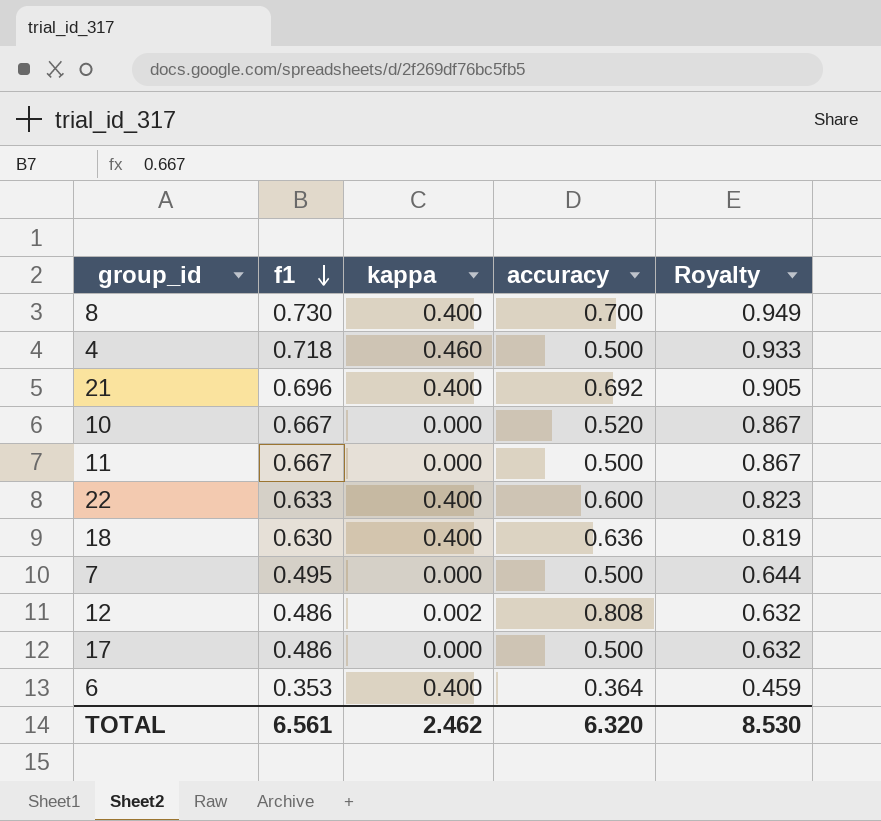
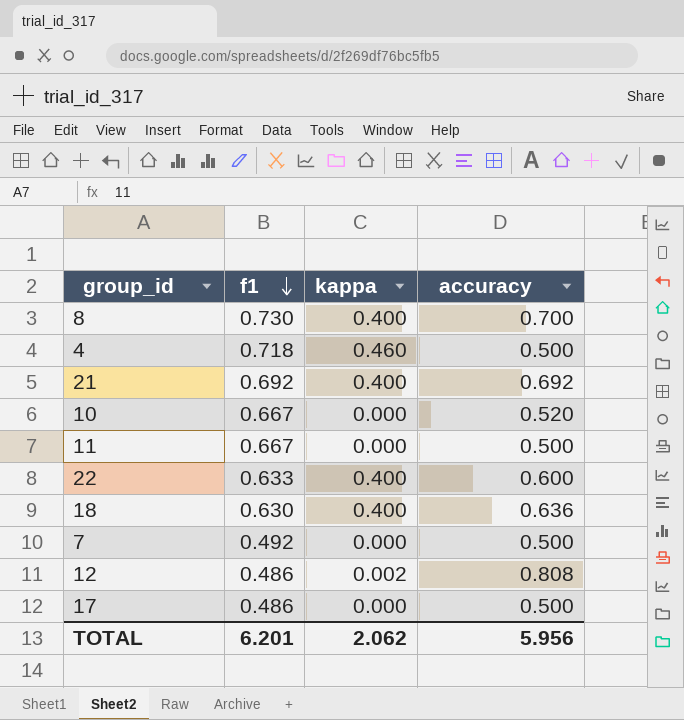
column Royalty | formula: [f1] * 1.3 -> none
row 6: 0.353 | 0.400 | 0.364 | 0.459 -> none
21 | f1: 0.696 -> 0.692
7 | f1: 0.495 -> 0.492
TOTAL | f1: 6.561 -> 6.201
TOTAL | kappa: 2.462 -> 2.062
TOTAL | accuracy: 6.320 -> 5.956

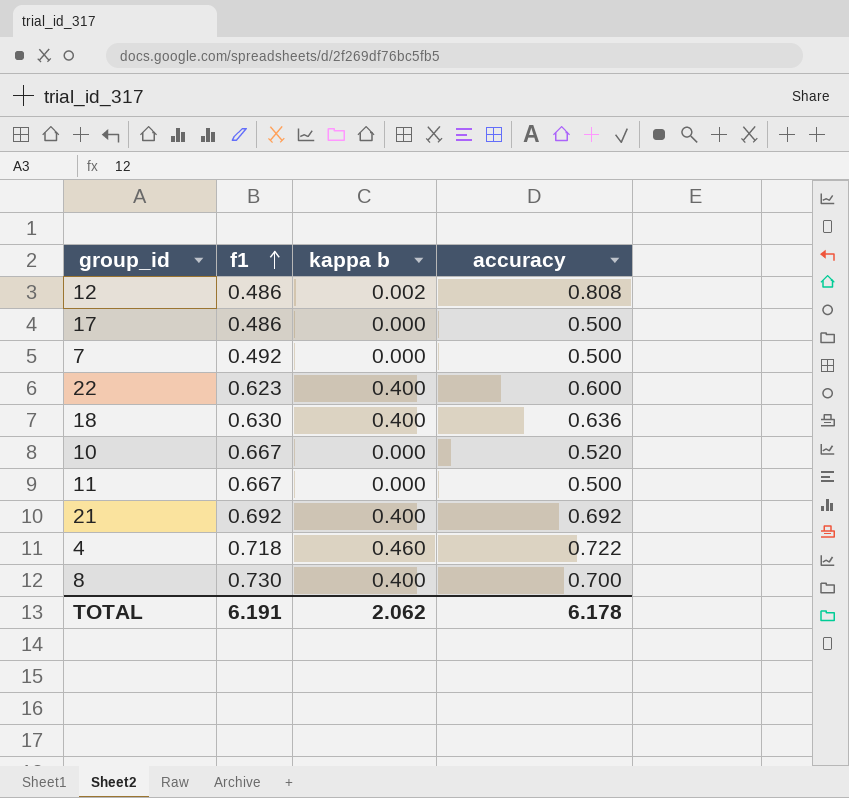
row order: f1 descending -> f1 ascending
column name: kappa -> kappa b
22 | f1: 0.633 -> 0.623
4 | accuracy: 0.500 -> 0.722
TOTAL | f1: 6.201 -> 6.191
TOTAL | accuracy: 5.956 -> 6.178

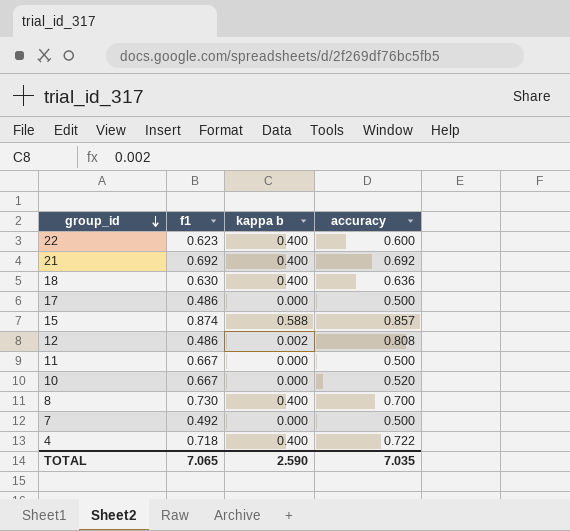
row order: f1 ascending -> group_id descending
row 15: none -> 0.874 | 0.588 | 0.857
4 | kappa b: 0.460 -> 0.400
TOTAL | f1: 6.191 -> 7.065
TOTAL | kappa b: 2.062 -> 2.590
TOTAL | accuracy: 6.178 -> 7.035

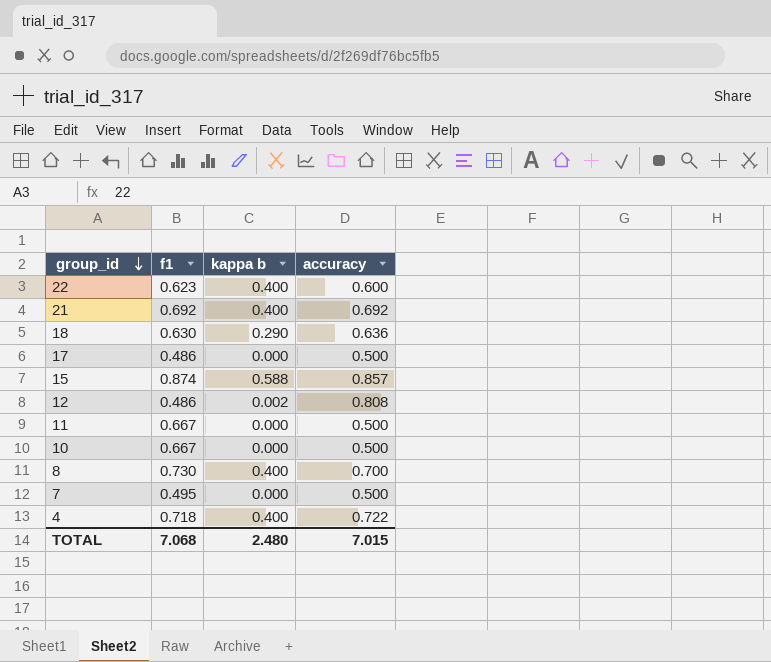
18 | kappa b: 0.400 -> 0.290
10 | accuracy: 0.520 -> 0.500
7 | f1: 0.492 -> 0.495
TOTAL | f1: 7.065 -> 7.068
TOTAL | kappa b: 2.590 -> 2.480
TOTAL | accuracy: 7.035 -> 7.015

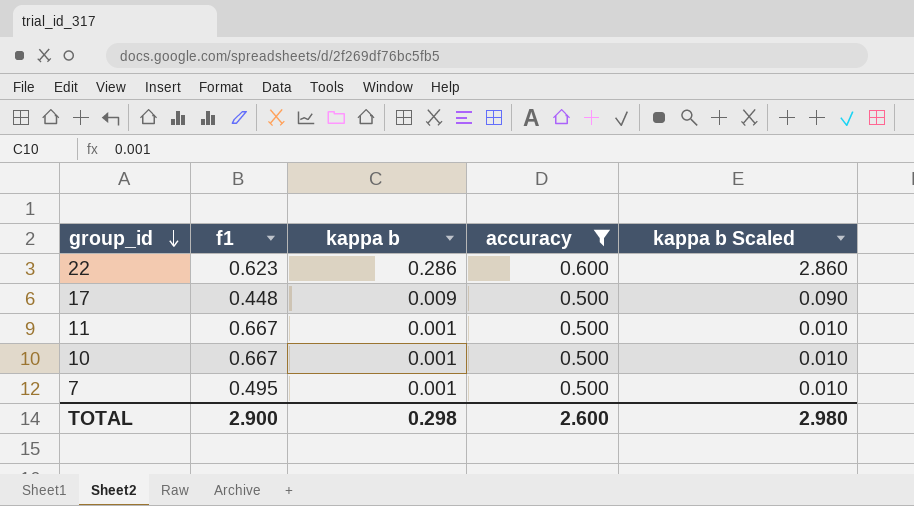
filter: none -> accuracy <= 0.600
column kappa b Scaled | formula: none -> [kappa b] * 10
22 | kappa b: 0.400 -> 0.286
17 | f1: 0.486 -> 0.448
17 | kappa b: 0.000 -> 0.009
11 | kappa b: 0.000 -> 0.001
10 | kappa b: 0.000 -> 0.001
7 | kappa b: 0.000 -> 0.001
TOTAL | f1: 7.068 -> 2.900
TOTAL | kappa b: 2.480 -> 0.298
TOTAL | accuracy: 7.015 -> 2.600

